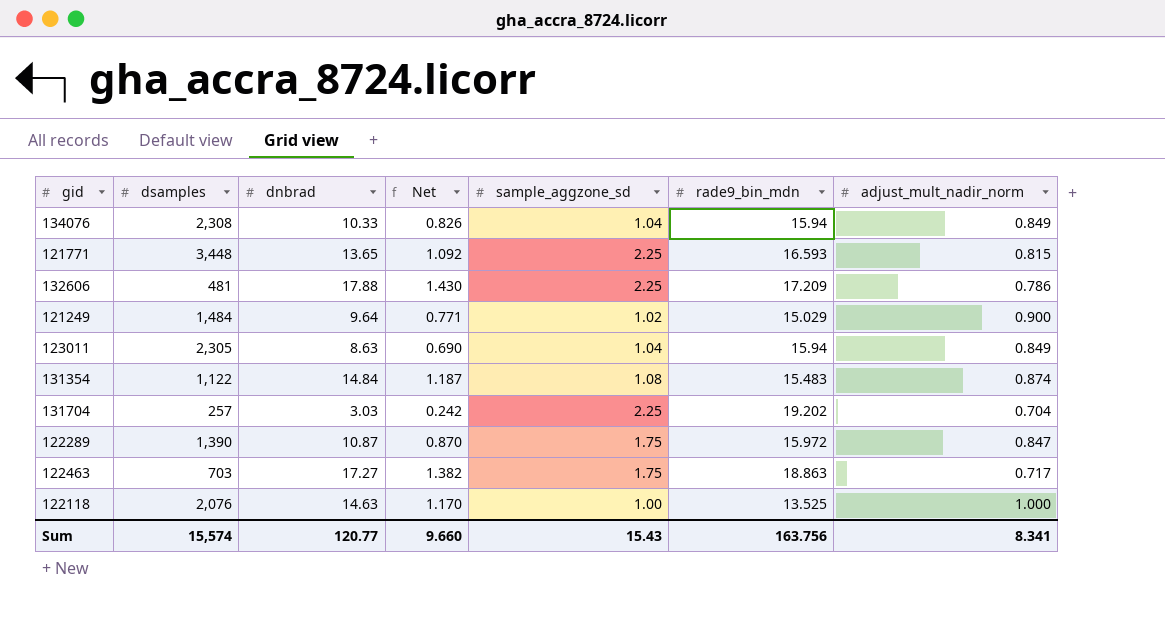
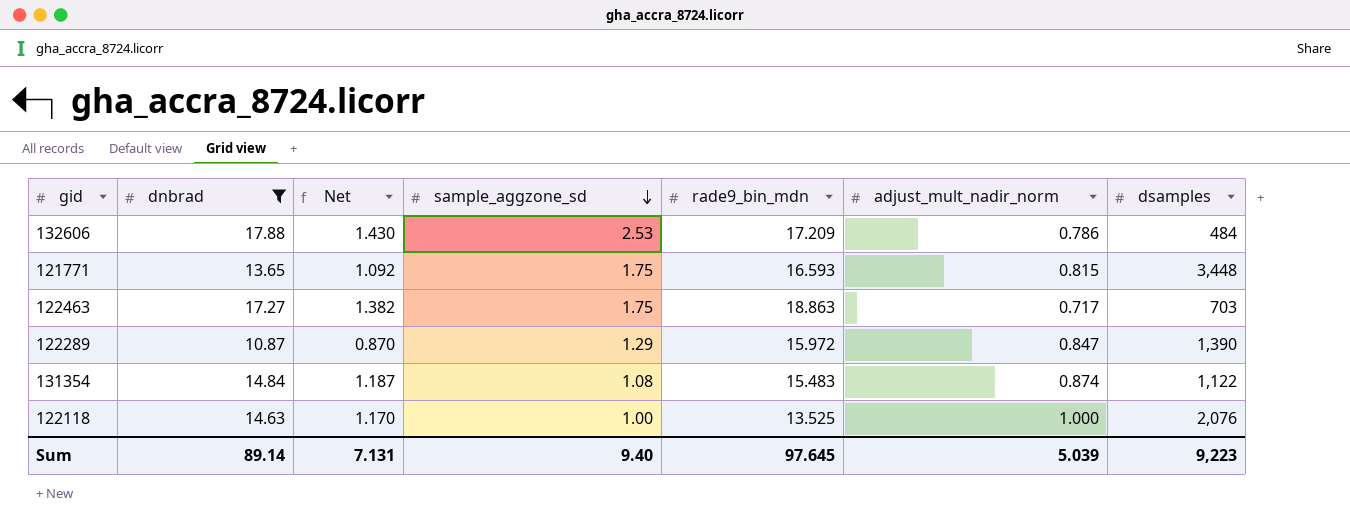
filter: none -> dnbrad >= 10.87
row order: none -> sample_aggzone_sd descending
column dsamples | position: 2 -> 7
132606 | sample_aggzone_sd: 2.25 -> 2.53
132606 | dsamples: 481 -> 484
121771 | sample_aggzone_sd: 2.25 -> 1.75
122289 | sample_aggzone_sd: 1.75 -> 1.29
Sum | dnbrad: 120.77 -> 89.14
Sum | Net: 9.660 -> 7.131
Sum | sample_aggzone_sd: 15.43 -> 9.40
Sum | rade9_bin_mdn: 163.756 -> 97.645
Sum | adjust_mult_nadir_norm: 8.341 -> 5.039
Sum | dsamples: 15,574 -> 9,223

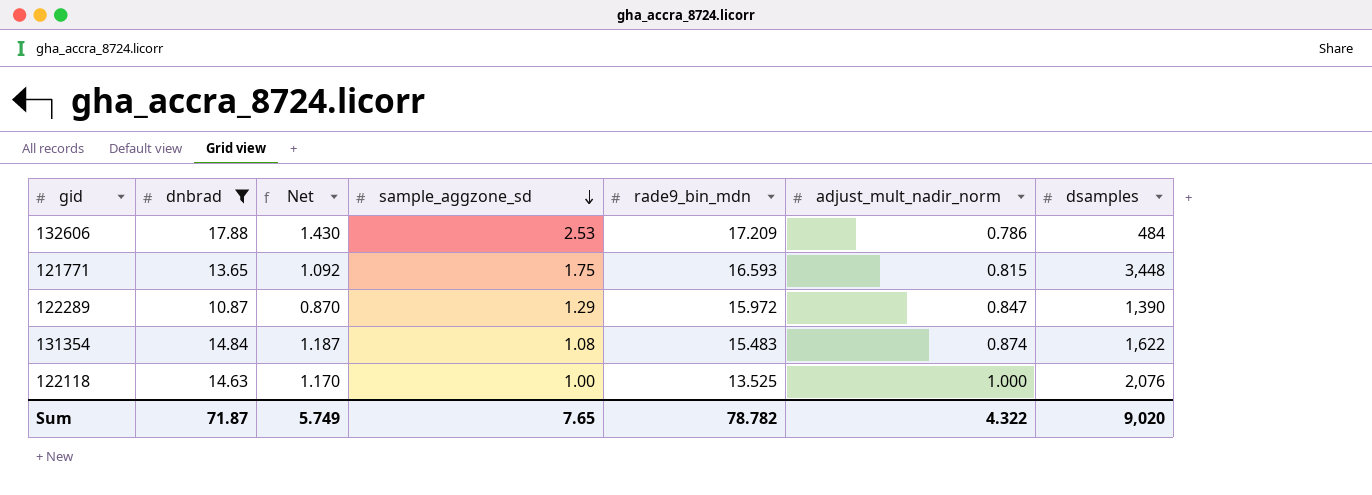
row 122463: 17.27 | 1.382 | 1.75 | 18.863 | 0.717 | 703 -> none
131354 | dsamples: 1,122 -> 1,622
Sum | dnbrad: 89.14 -> 71.87
Sum | Net: 7.131 -> 5.749
Sum | sample_aggzone_sd: 9.40 -> 7.65
Sum | rade9_bin_mdn: 97.645 -> 78.782
Sum | adjust_mult_nadir_norm: 5.039 -> 4.322
Sum | dsamples: 9,223 -> 9,020

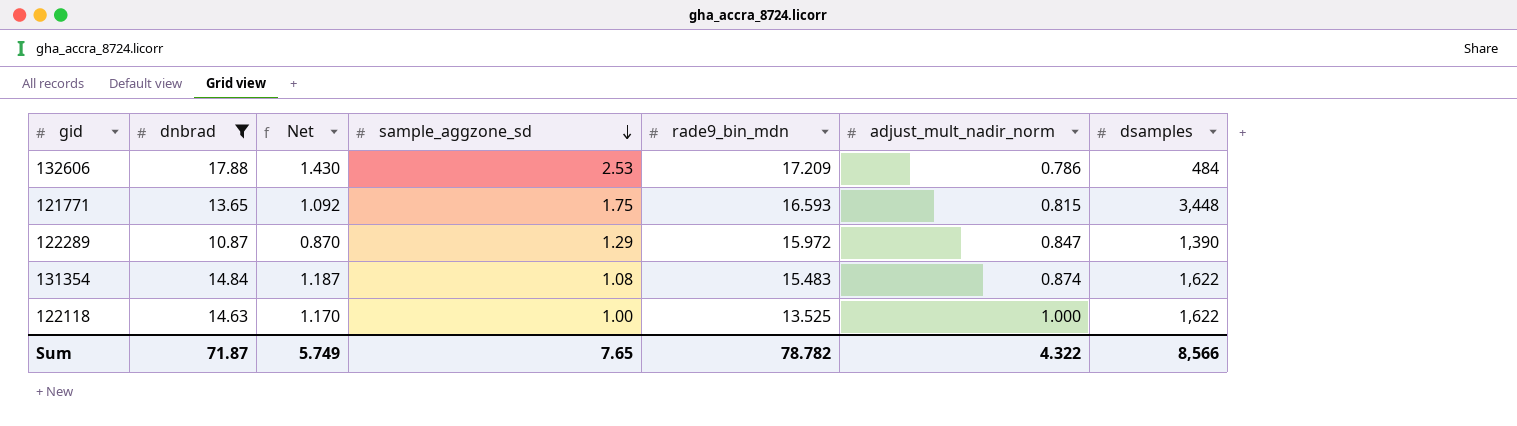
122118 | dsamples: 2,076 -> 1,622
Sum | dsamples: 9,020 -> 8,566

